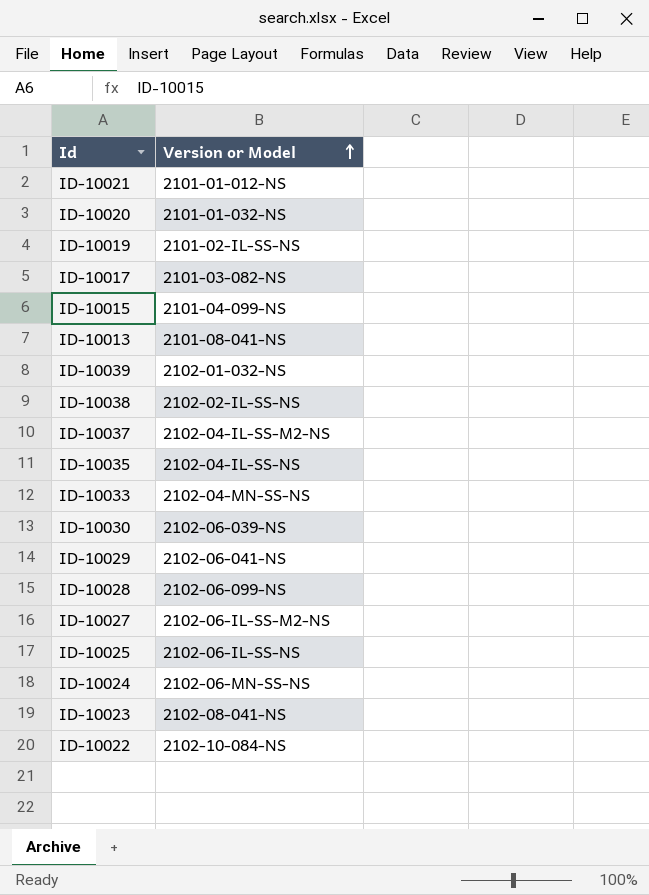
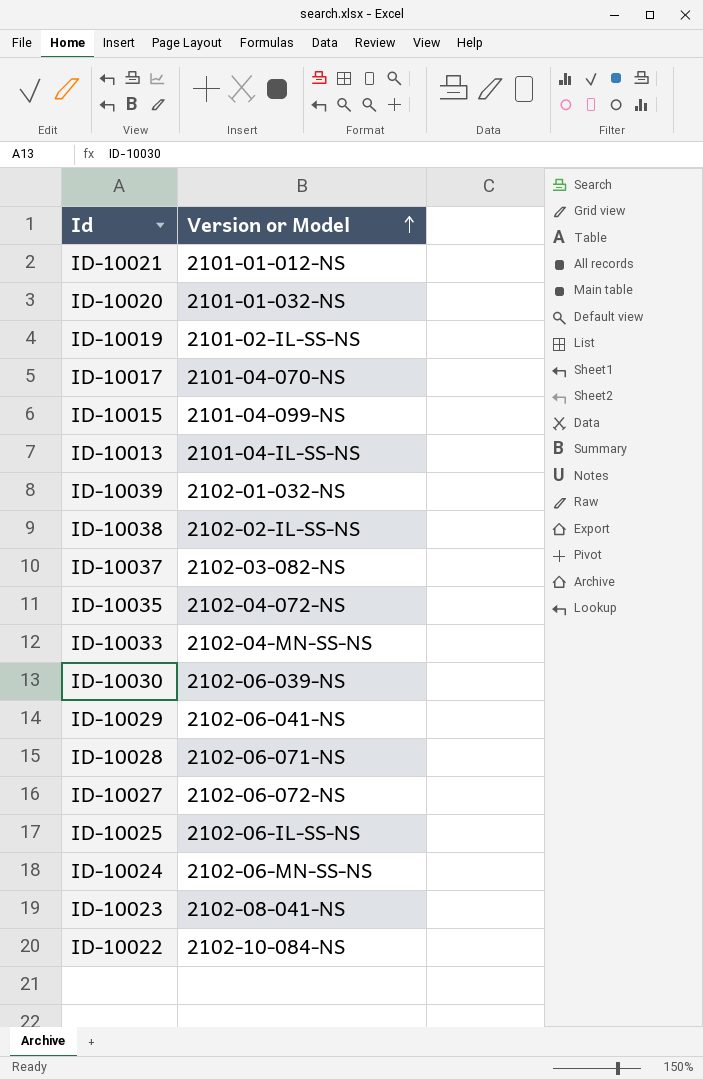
ID-10017 | Version or Model: 2101-03-082-NS -> 2101-04-070-NS
ID-10013 | Version or Model: 2101-08-041-NS -> 2101-04-IL-SS-NS
ID-10037 | Version or Model: 2102-04-IL-SS-M2-NS -> 2102-03-082-NS
ID-10035 | Version or Model: 2102-04-IL-SS-NS -> 2102-04-072-NS
ID-10028 | Version or Model: 2102-06-099-NS -> 2102-06-071-NS
ID-10027 | Version or Model: 2102-06-IL-SS-M2-NS -> 2102-06-072-NS

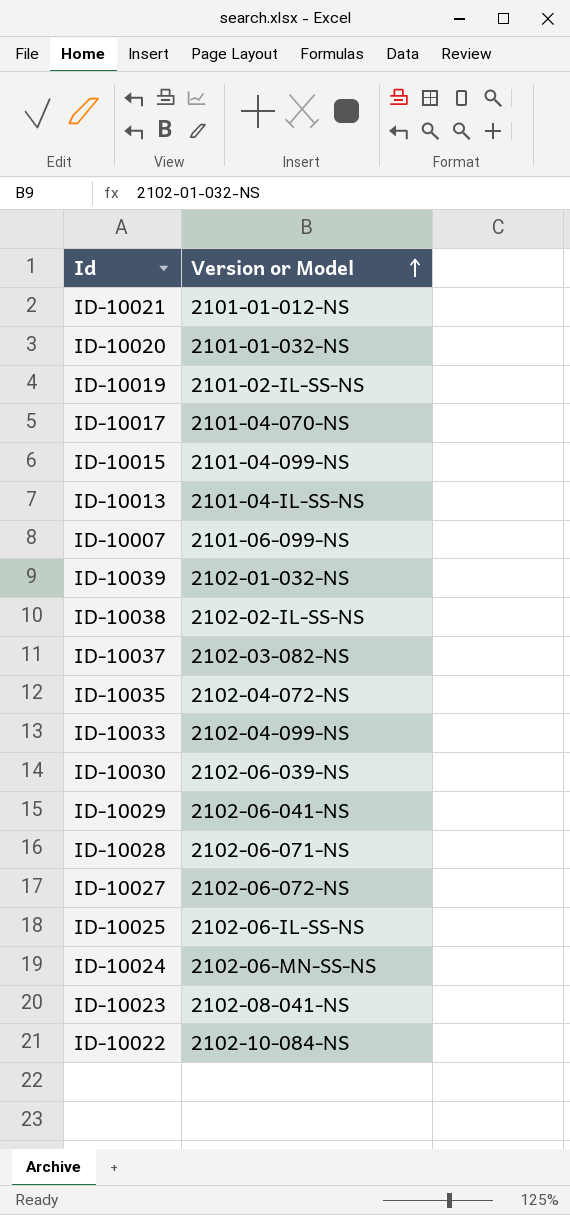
row ID-10007: none -> 2101-06-099-NS
ID-10033 | Version or Model: 2102-04-MN-SS-NS -> 2102-04-099-NS

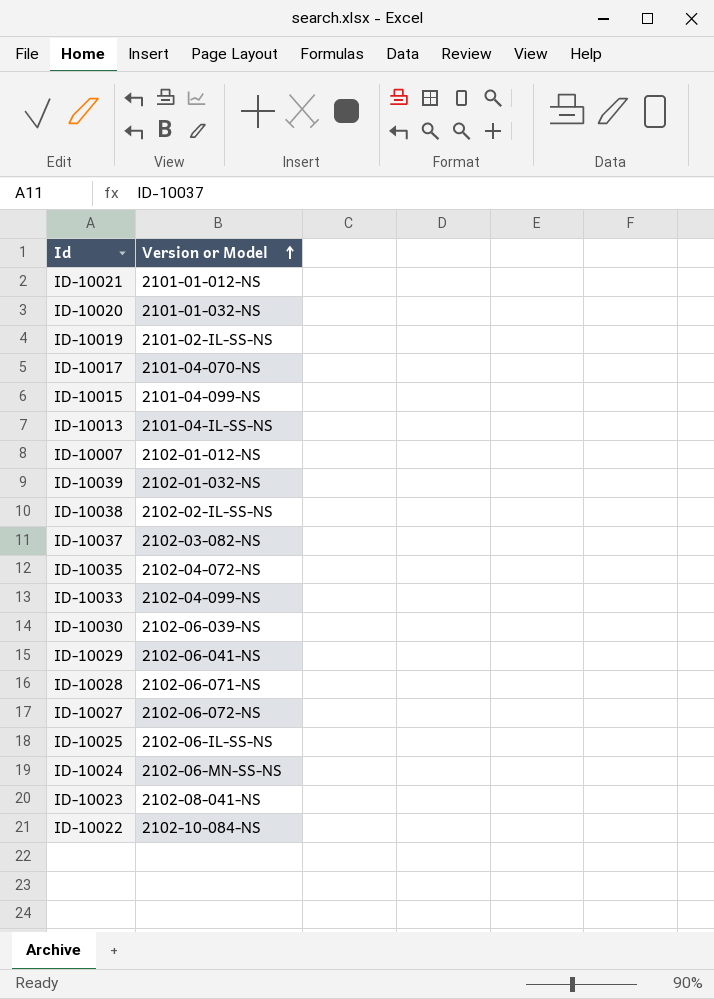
ID-10007 | Version or Model: 2101-06-099-NS -> 2102-01-012-NS

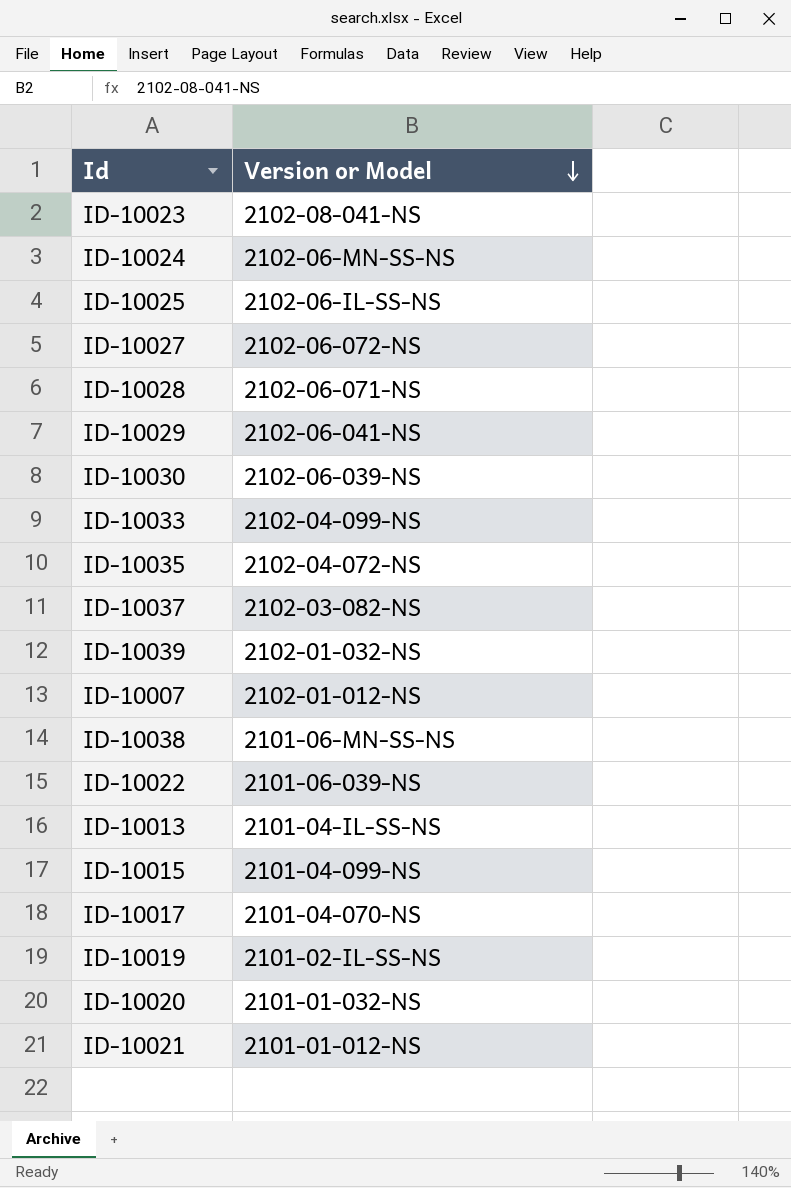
row order: Version or Model ascending -> Version or Model descending
ID-10038 | Version or Model: 2102-02-IL-SS-NS -> 2101-06-MN-SS-NS
ID-10022 | Version or Model: 2102-10-084-NS -> 2101-06-039-NS

